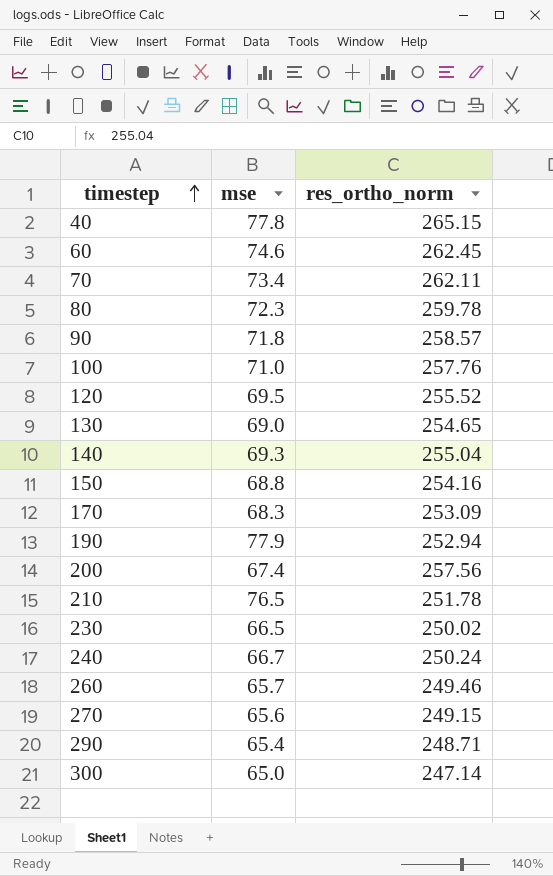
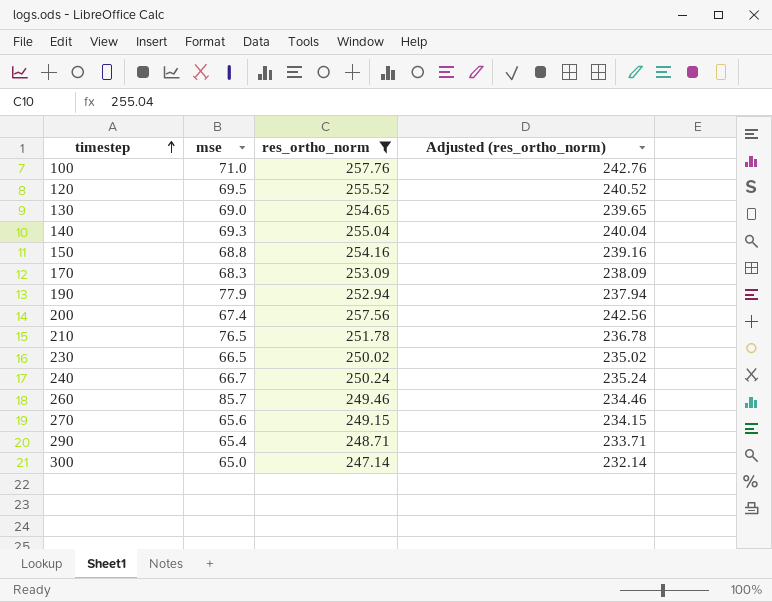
filter: none -> res_ortho_norm <= 257.76
column Adjusted (res_ortho_norm) | formula: none -> [res_ortho_norm] - 15
260 | mse: 65.7 -> 85.7

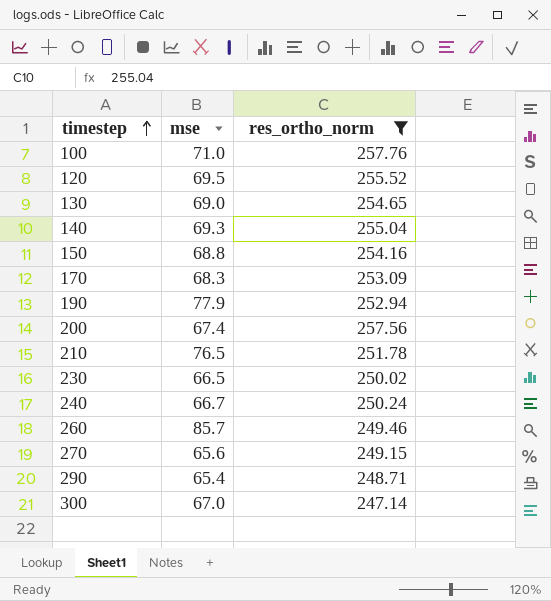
column Adjusted (res_ortho_norm) | formula: [res_ortho_norm] - 15 -> none
300 | mse: 65.0 -> 67.0

